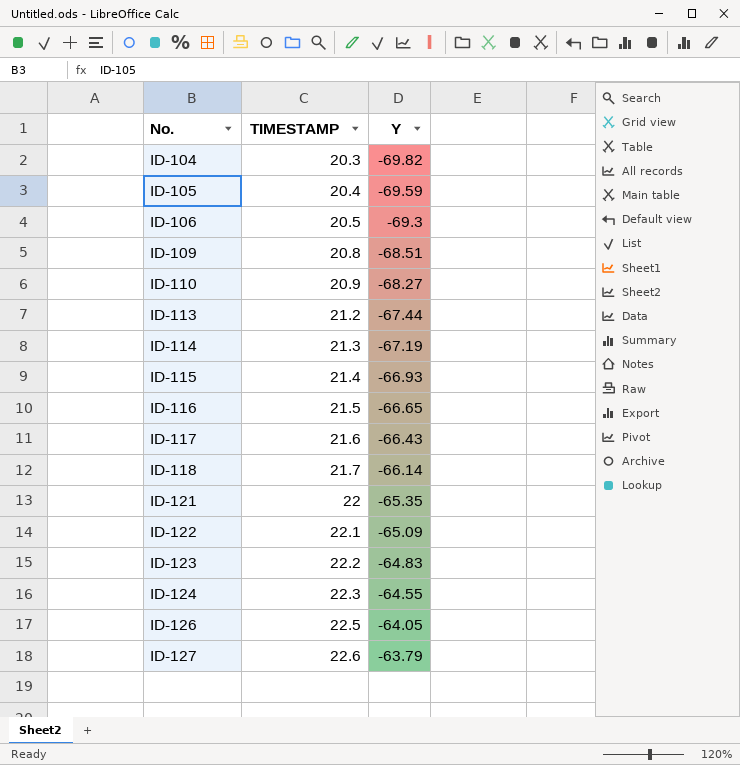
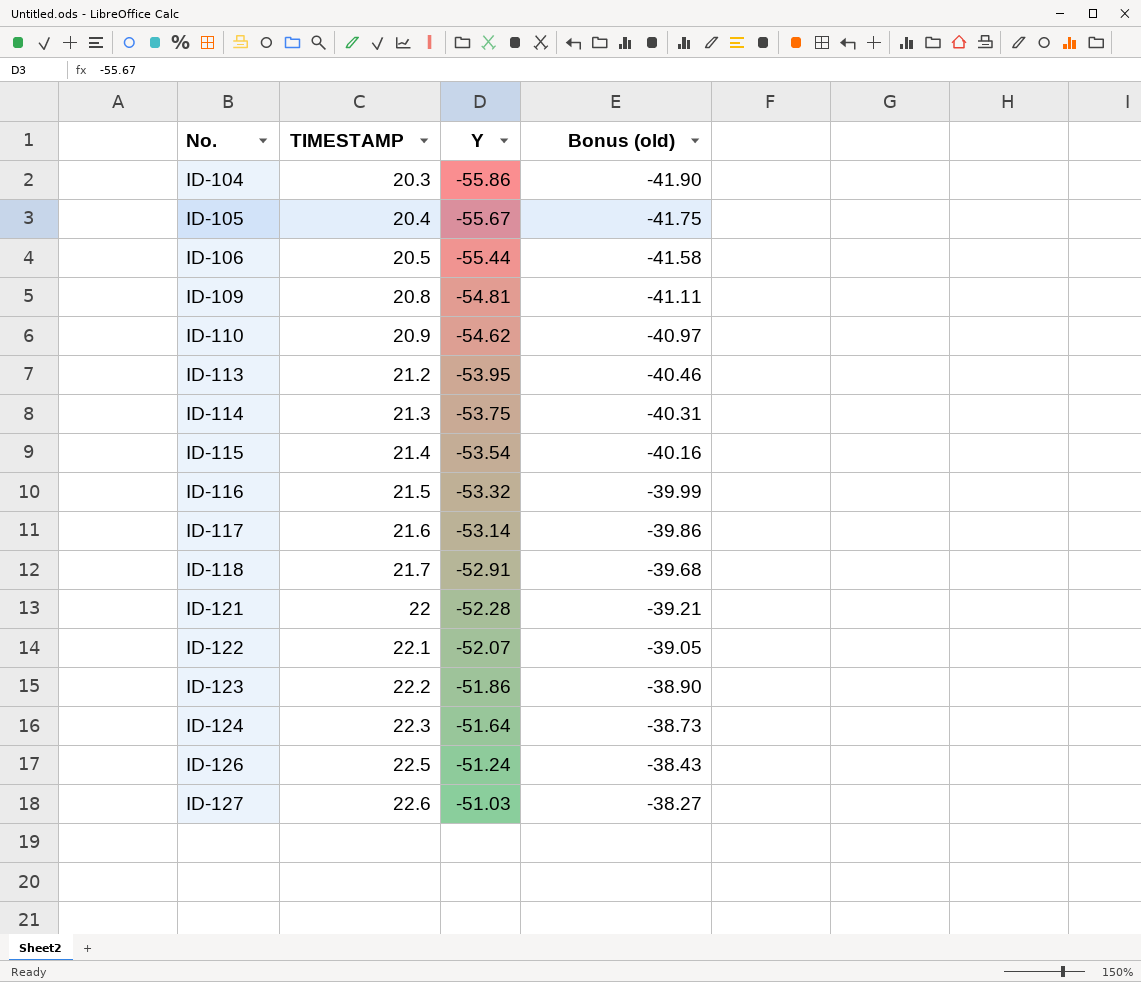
column Bonus (old) | formula: none -> [Y] * 0.75
ID-104 | Y: -69.82 -> -55.86
ID-105 | Y: -69.59 -> -55.67
ID-106 | Y: -69.3 -> -55.44
ID-109 | Y: -68.51 -> -54.81
ID-110 | Y: -68.27 -> -54.62
ID-113 | Y: -67.44 -> -53.95
ID-114 | Y: -67.19 -> -53.75
ID-115 | Y: -66.93 -> -53.54
ID-116 | Y: -66.65 -> -53.32
ID-117 | Y: -66.43 -> -53.14
ID-118 | Y: -66.14 -> -52.91
ID-121 | Y: -65.35 -> -52.28
ID-122 | Y: -65.09 -> -52.07
ID-123 | Y: -64.83 -> -51.86
ID-124 | Y: -64.55 -> -51.64
ID-126 | Y: -64.05 -> -51.24
ID-127 | Y: -63.79 -> -51.03

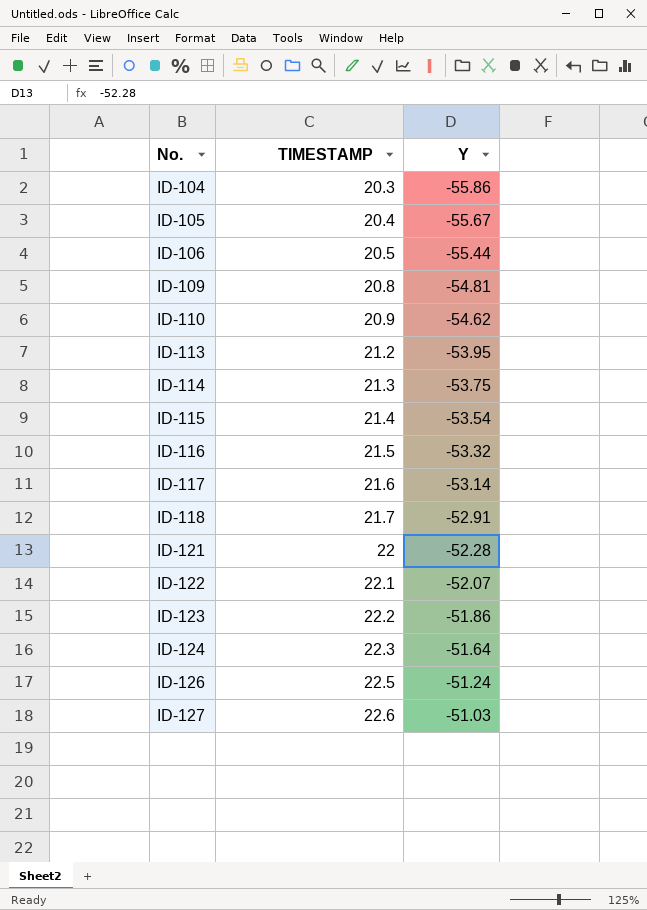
column Bonus (old) | formula: [Y] * 0.75 -> none

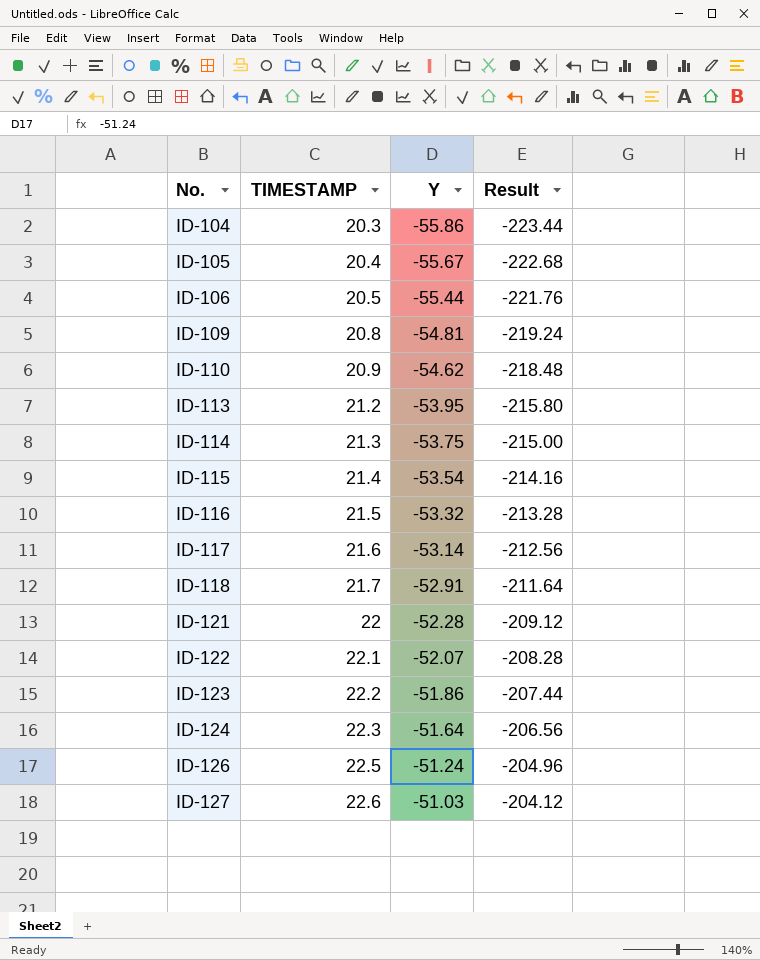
column Result | formula: none -> [Y] * 4

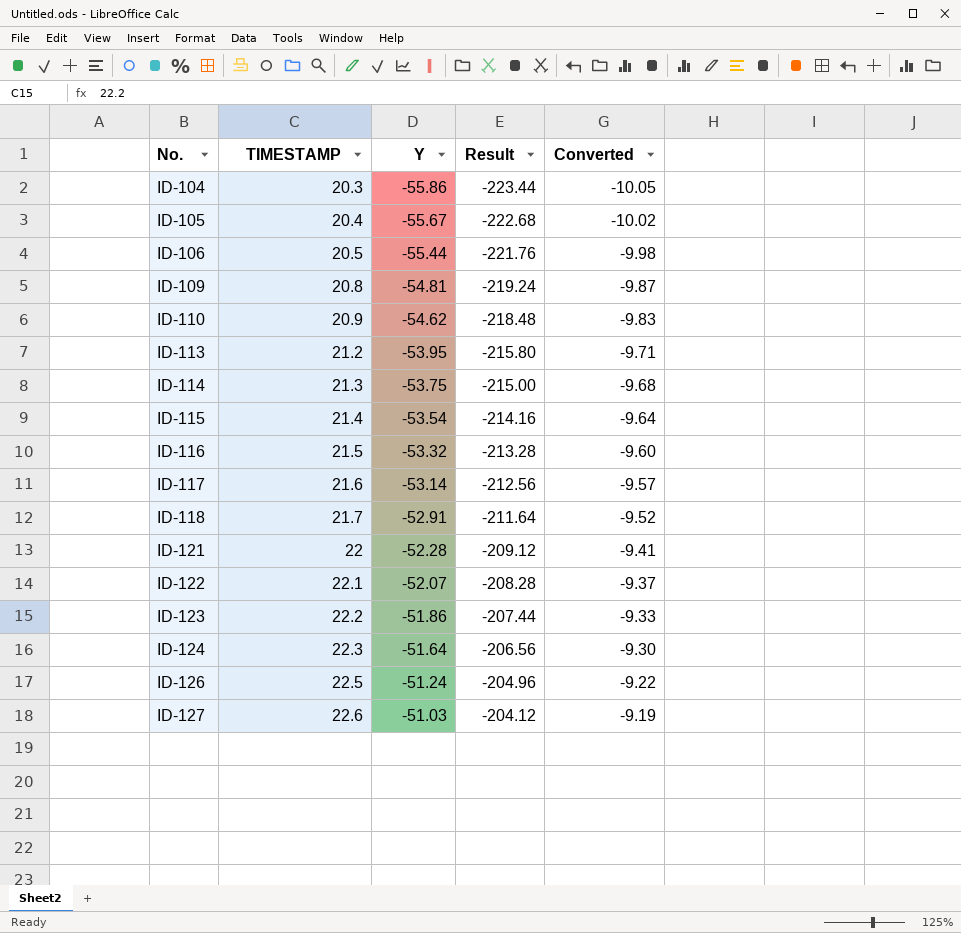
column Converted | formula: none -> [Y] * 0.18

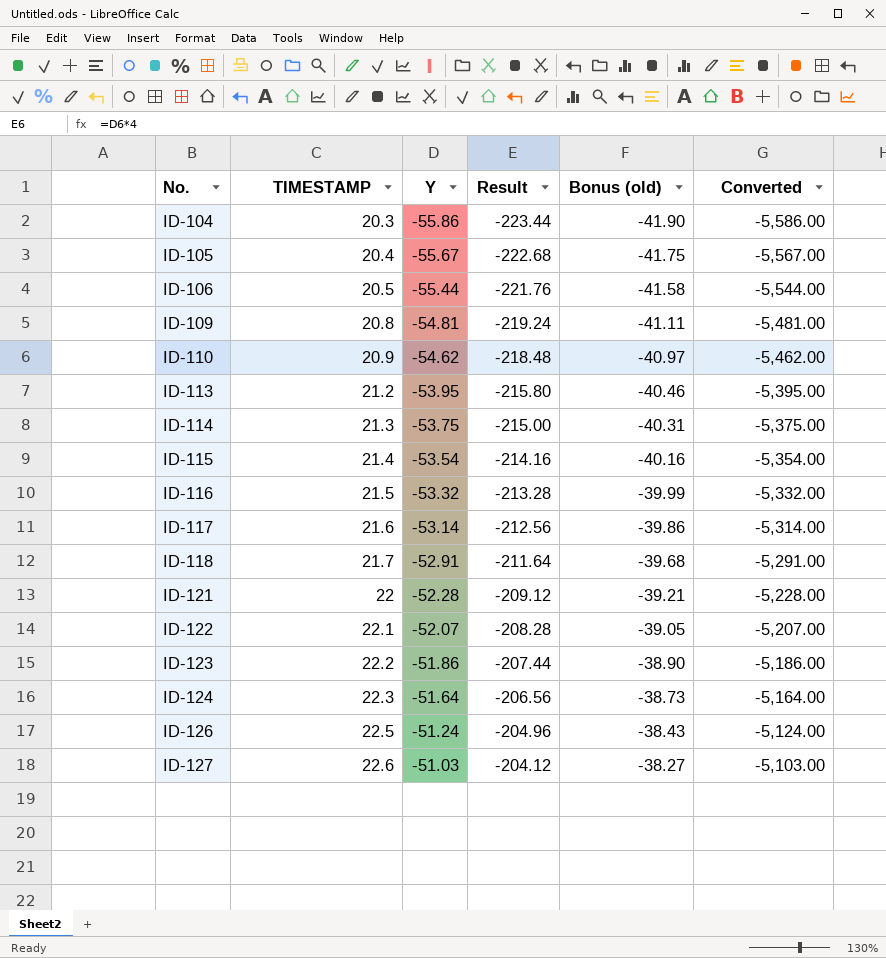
column Bonus (old) | formula: none -> [Y] * 0.75
column Converted | formula: [Y] * 0.18 -> [Y] * 100

